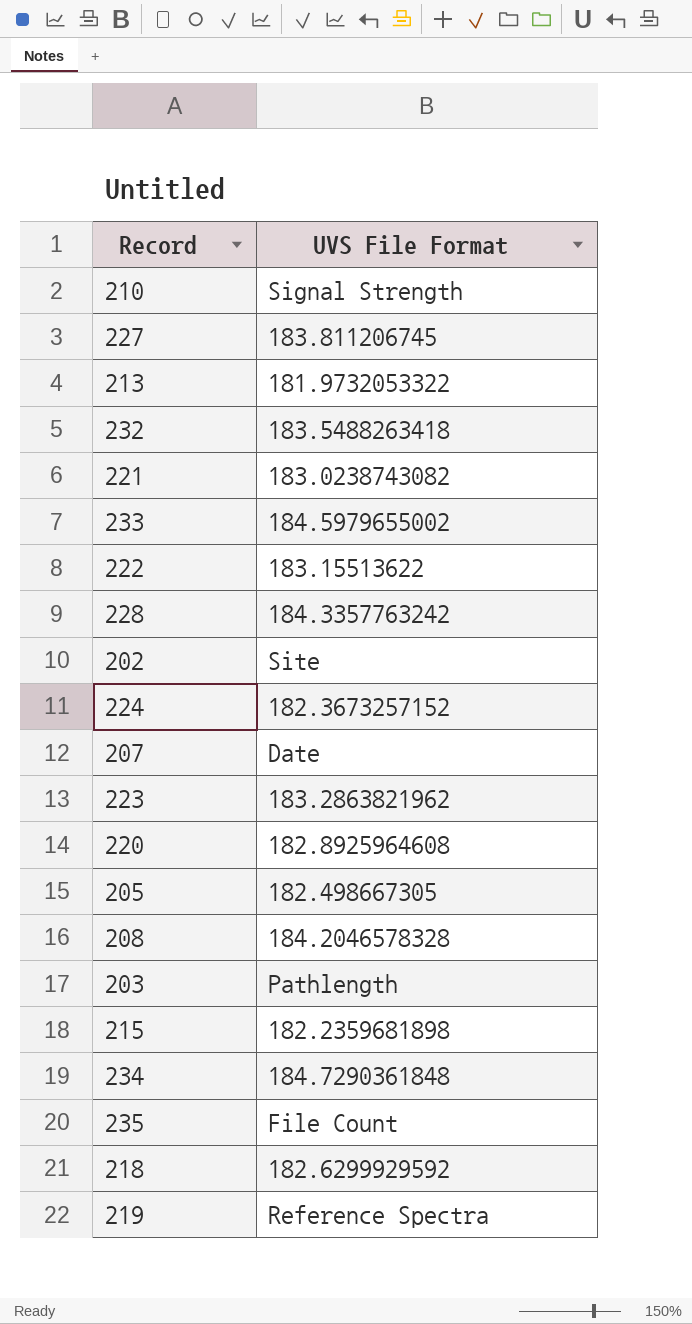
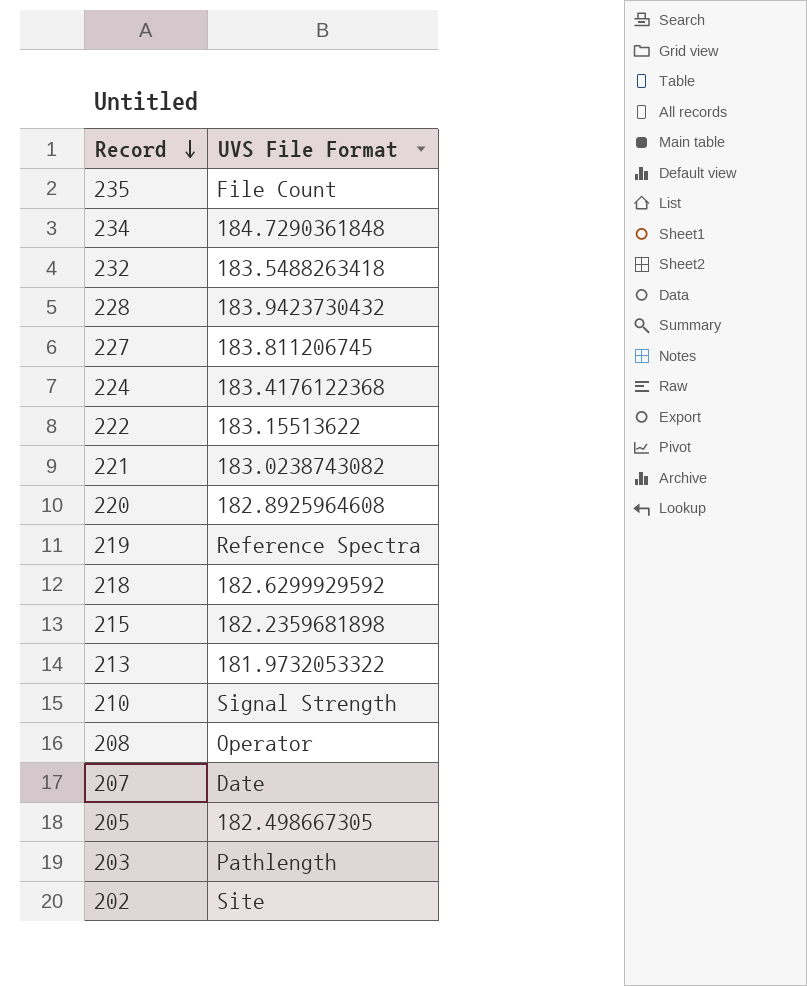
row order: none -> Record descending
row 233: 184.5979655002 -> none
row 223: 183.2863821962 -> none
228 | UVS File Format: 184.3357763242 -> 183.9423730432
224 | UVS File Format: 182.3673257152 -> 183.4176122368
208 | UVS File Format: 184.2046578328 -> Operator

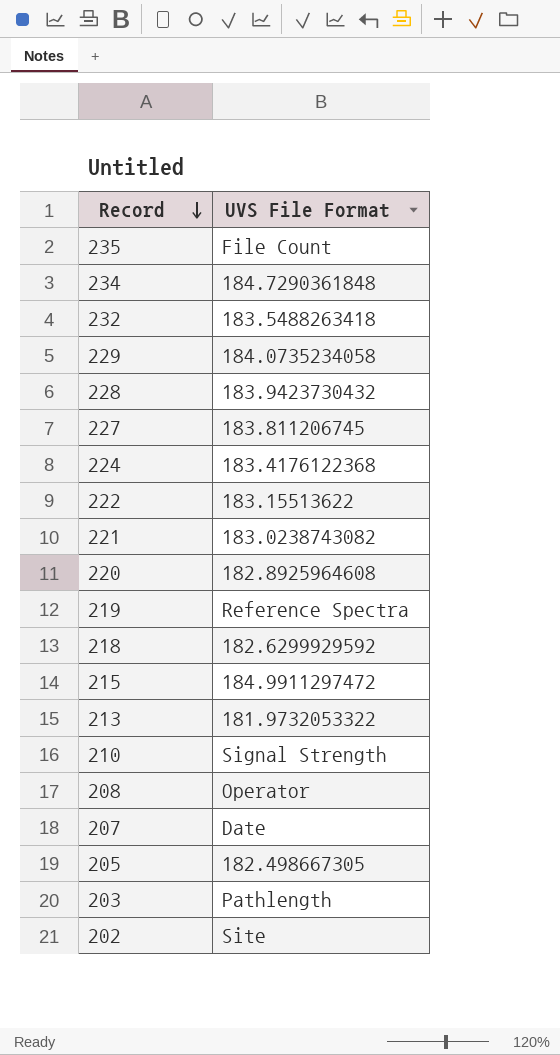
row 229: none -> 184.0735234058
215 | UVS File Format: 182.2359681898 -> 184.9911297472

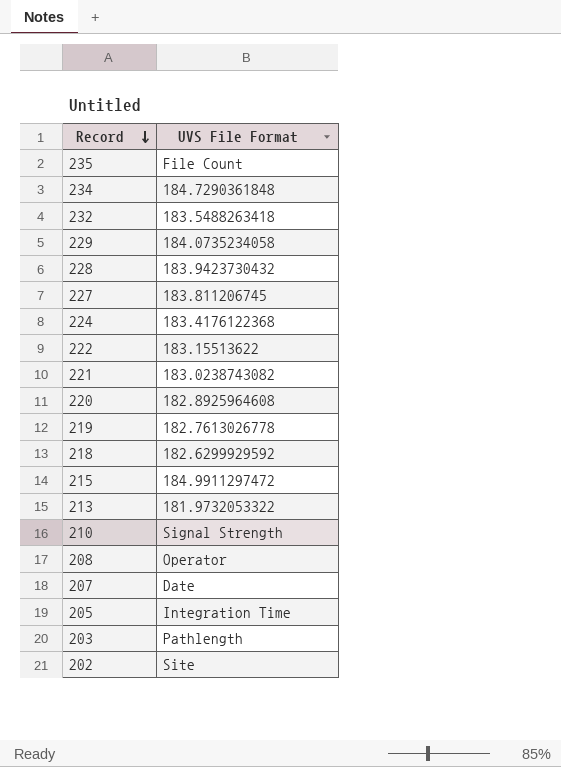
219 | UVS File Format: Reference Spectra -> 182.7613026778
205 | UVS File Format: 182.498667305 -> Integration Time

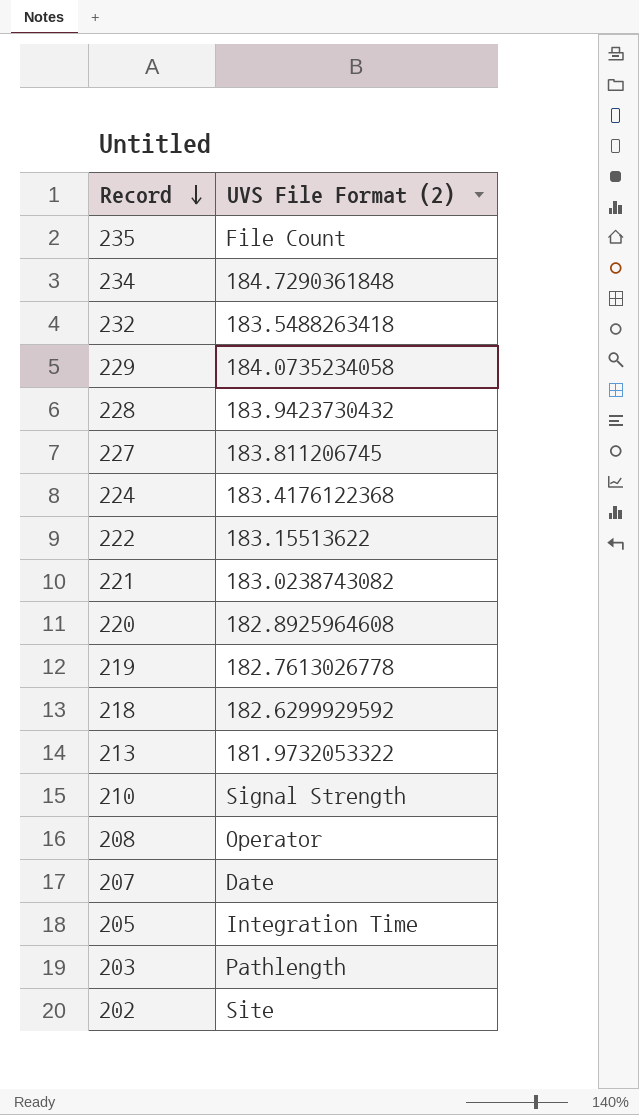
column name: UVS File Format -> UVS File Format (2)
row 215: 184.9911297472 -> none

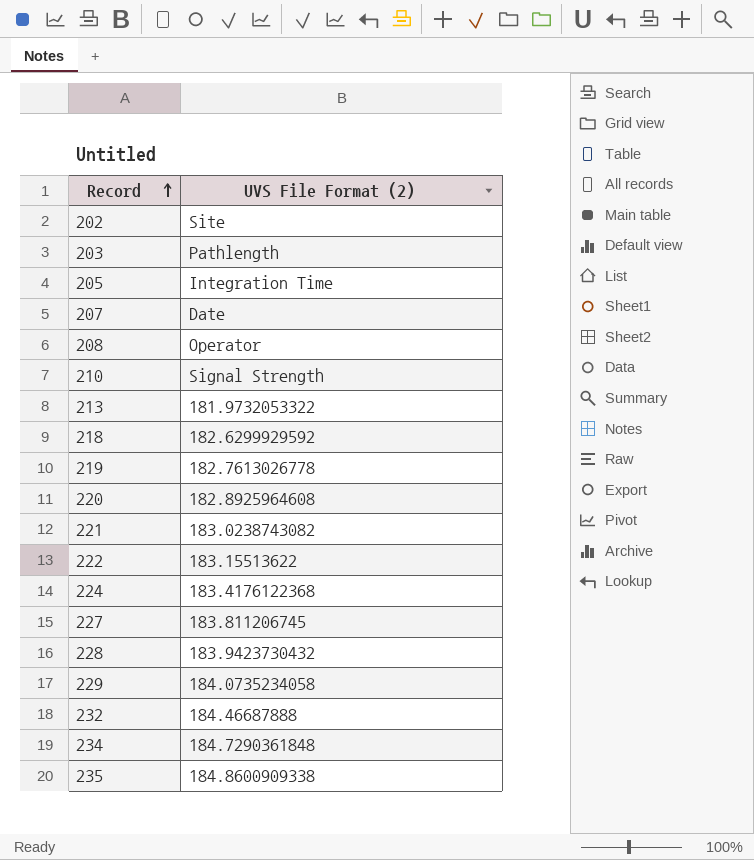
row order: Record descending -> Record ascending
232 | UVS File Format (2): 183.5488263418 -> 184.46687888
235 | UVS File Format (2): File Count -> 184.8600909338

